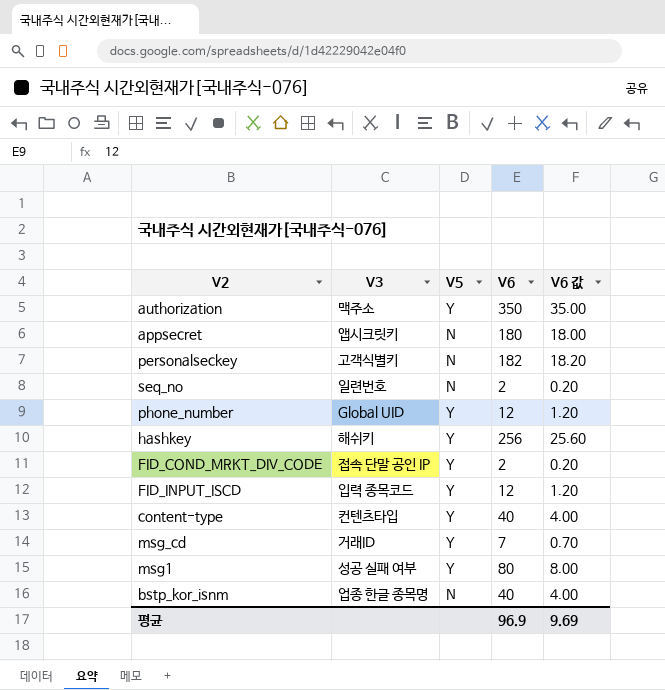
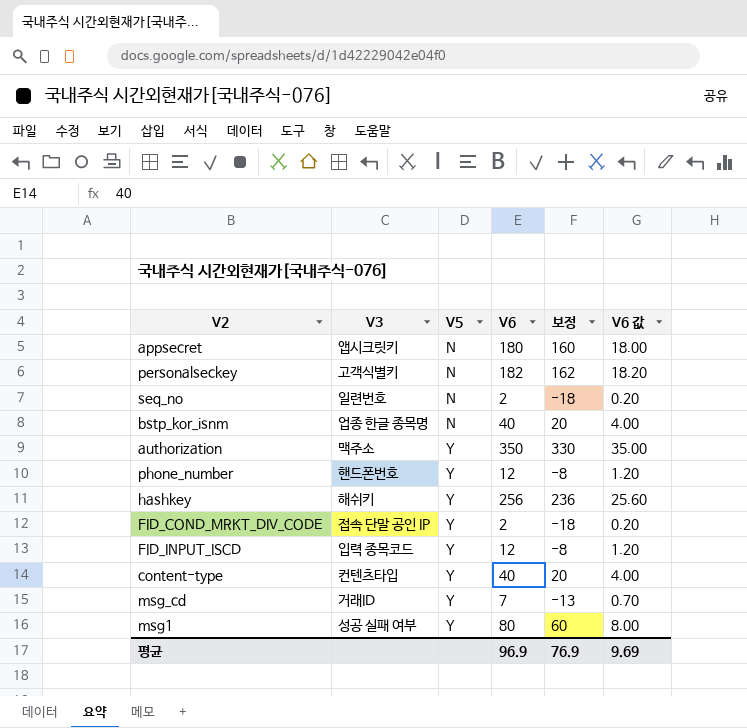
row order: none -> V5 ascending
column 보정 | formula: none -> [V6] - 20
phone_number | V3: Global UID -> 핸드폰번호

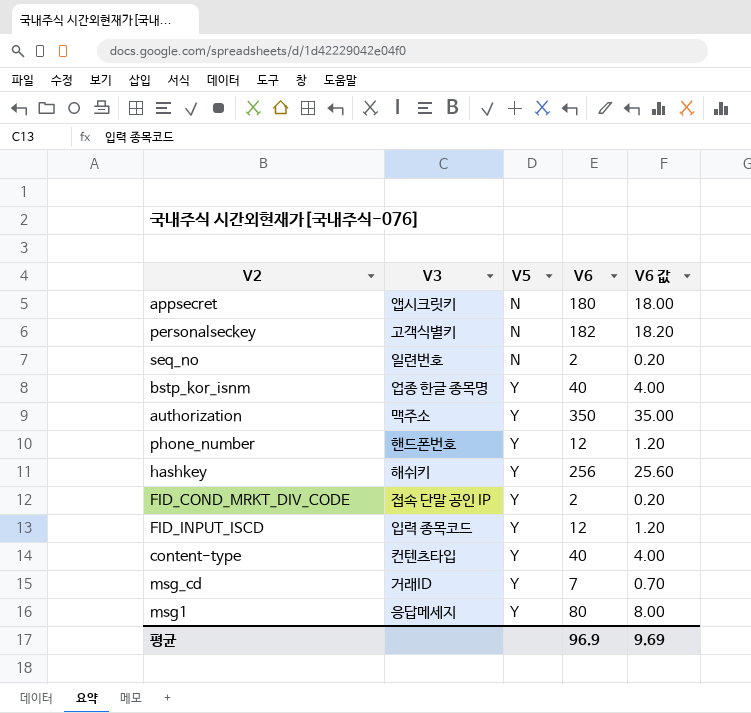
column 보정 | formula: [V6] - 20 -> none
bstp_kor_isnm | V5: N -> Y
msg1 | V3: 성공 실패 여부 -> 응답메세지

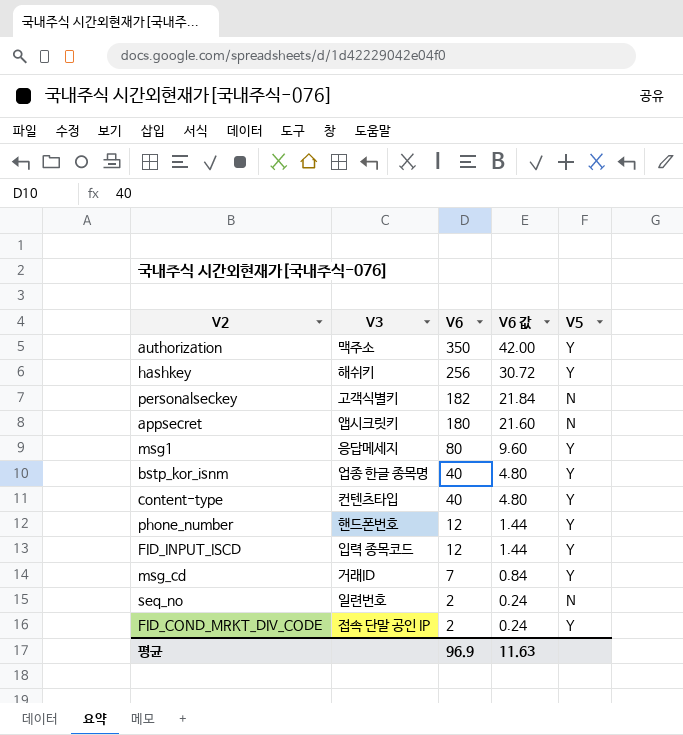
row order: V5 ascending -> V6 descending
column V6 값 | formula: [V6] * 0.1 -> [V6] * 0.12
column V5 | position: 3 -> 5
평균 | V6 값: 9.69 -> 11.63

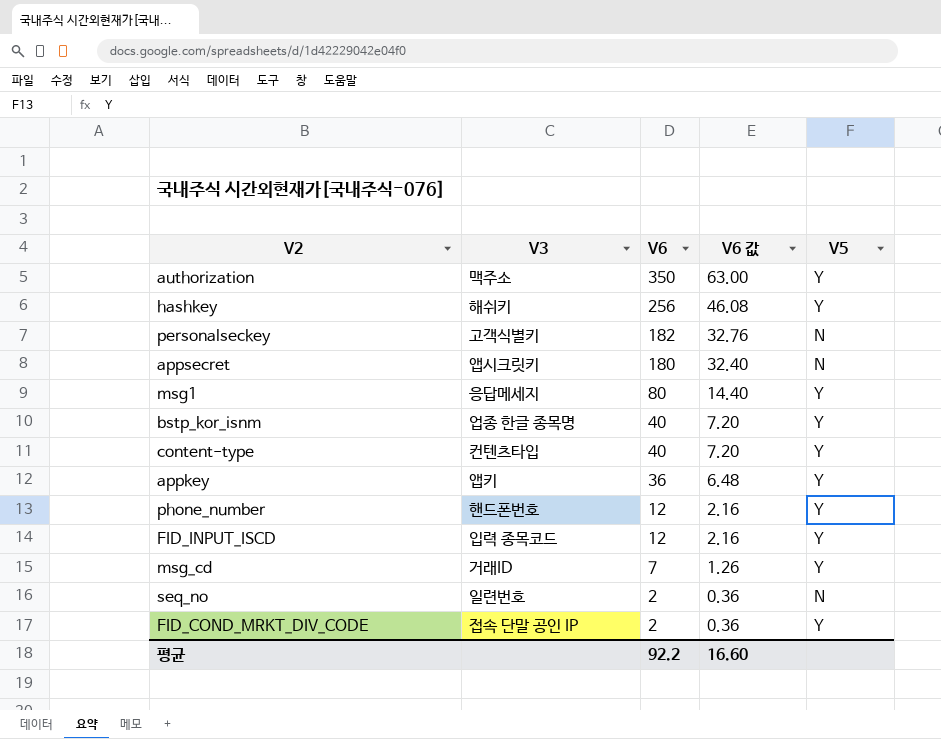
column V6 값 | formula: [V6] * 0.12 -> [V6] * 0.18
row appkey: none -> 앱키 | 36 | 6.48 | Y
평균 | V6: 96.9 -> 92.2
평균 | V6 값: 11.63 -> 16.60

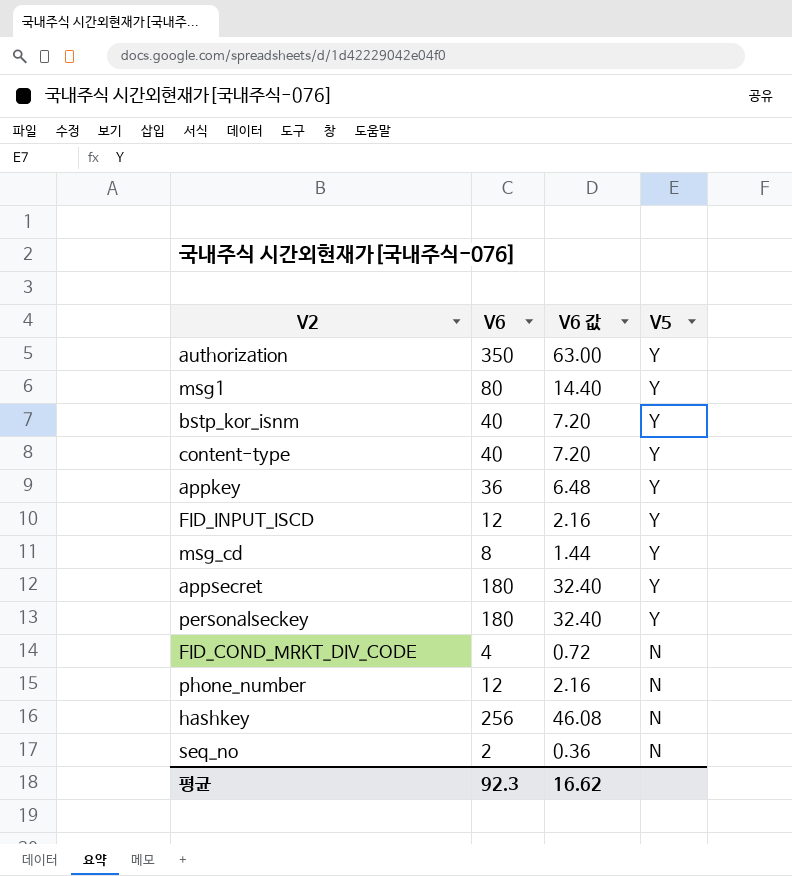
row order: V6 descending -> V5 descending
column V3 | position: 2 -> none
msg_cd | V6: 7 -> 8
msg_cd | V6 값: 1.26 -> 1.44
appsecret | V5: N -> Y
personalseckey | V6: 182 -> 180
personalseckey | V6 값: 32.76 -> 32.40
personalseckey | V5: N -> Y
FID_COND_MRKT_DIV_CODE | V6: 2 -> 4
FID_COND_MRKT_DIV_CODE | V6 값: 0.36 -> 0.72
FID_COND_MRKT_DIV_CODE | V5: Y -> N
phone_number | V5: Y -> N
hashkey | V5: Y -> N
평균 | V6: 92.2 -> 92.3
평균 | V6 값: 16.60 -> 16.62

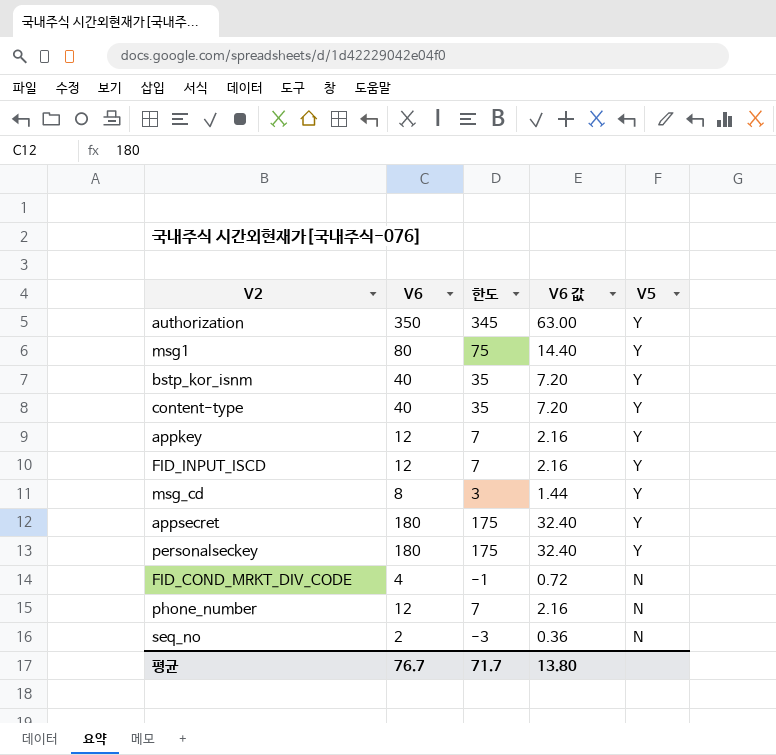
column 한도 | formula: none -> [V6] - 5
row hashkey: 256 | 46.08 | N -> none
appkey | V6: 36 -> 12
appkey | V6 값: 6.48 -> 2.16
평균 | V6: 92.3 -> 76.7
평균 | V6 값: 16.62 -> 13.80

